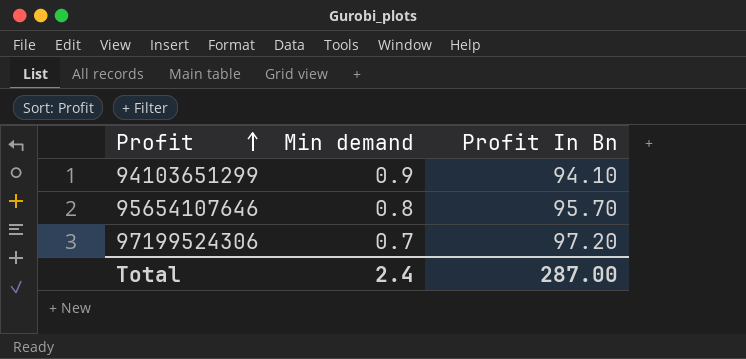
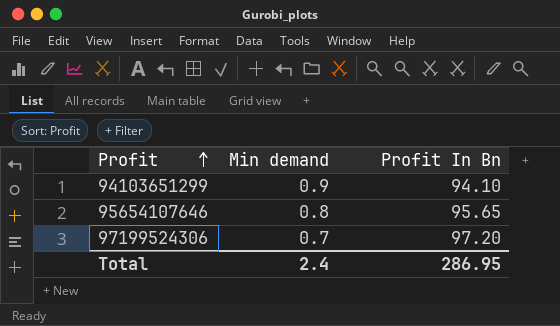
95654107646 | Profit In Bn: 95.70 -> 95.65
Total | Profit In Bn: 287.00 -> 286.95

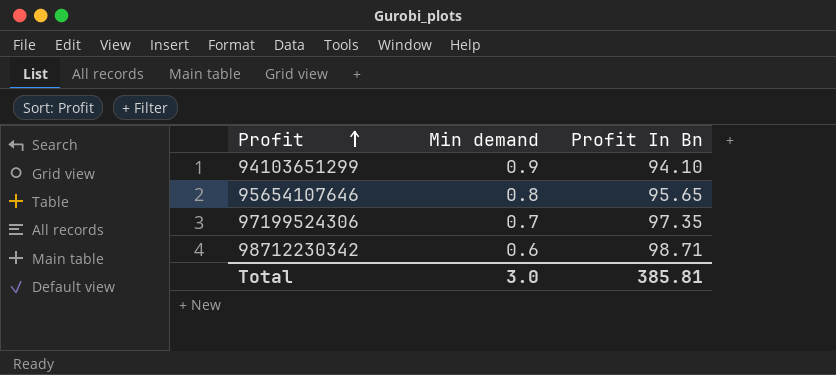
97199524306 | Profit In Bn: 97.20 -> 97.35
row 98712230342: none -> 0.6 | 98.71
Total | Min demand: 2.4 -> 3.0
Total | Profit In Bn: 286.95 -> 385.81

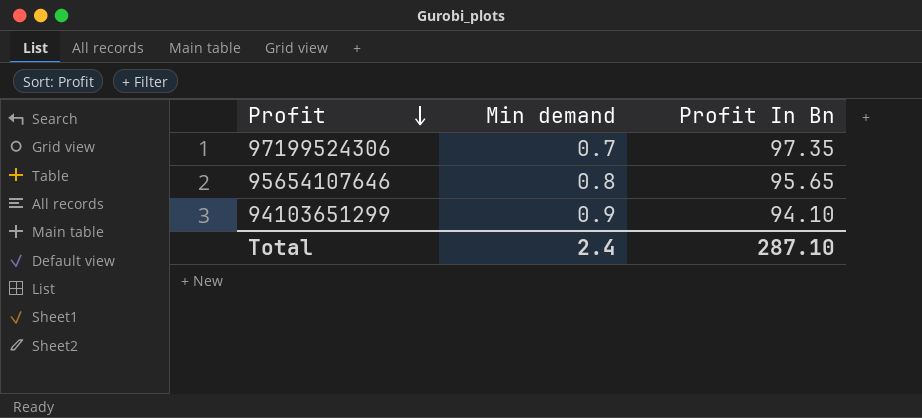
row order: Profit ascending -> Profit descending
row 98712230342: 0.6 | 98.71 -> none
Total | Min demand: 3.0 -> 2.4
Total | Profit In Bn: 385.81 -> 287.10

